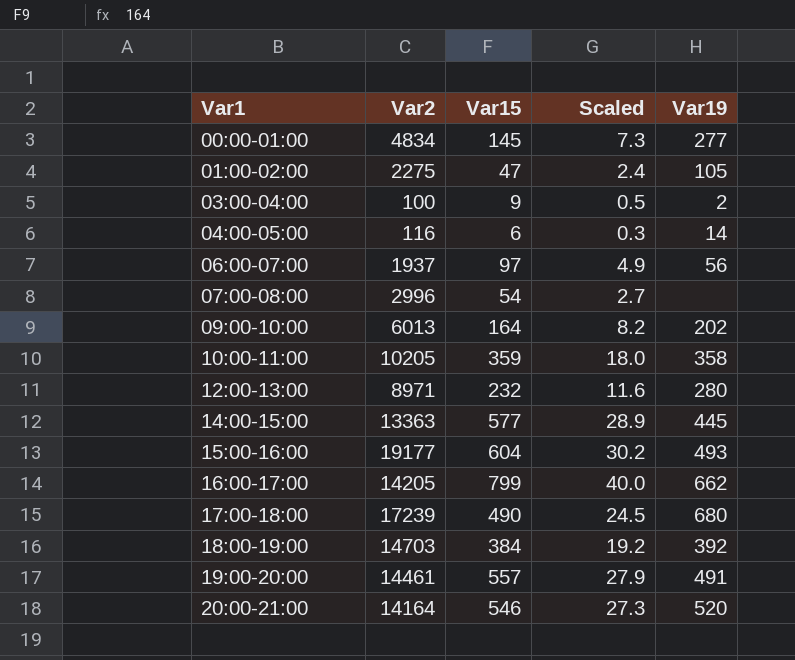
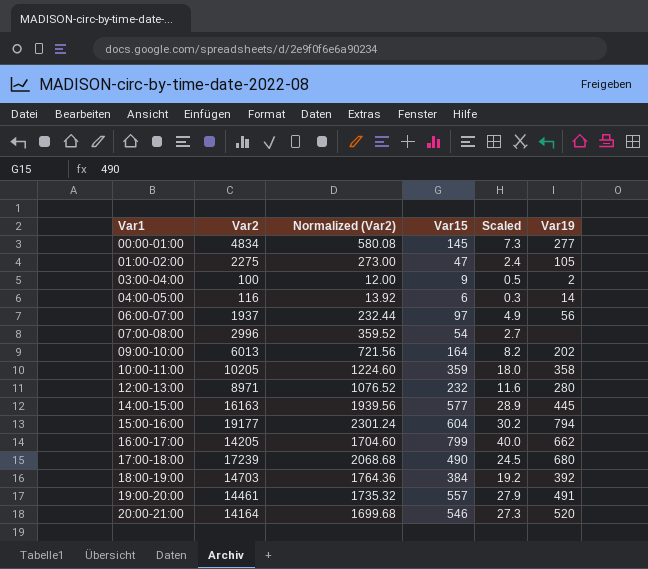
column Normalized (Var2) | formula: none -> [Var2] * 0.12
14:00-15:00 | Var2: 13363 -> 16163
15:00-16:00 | Var19: 493 -> 794

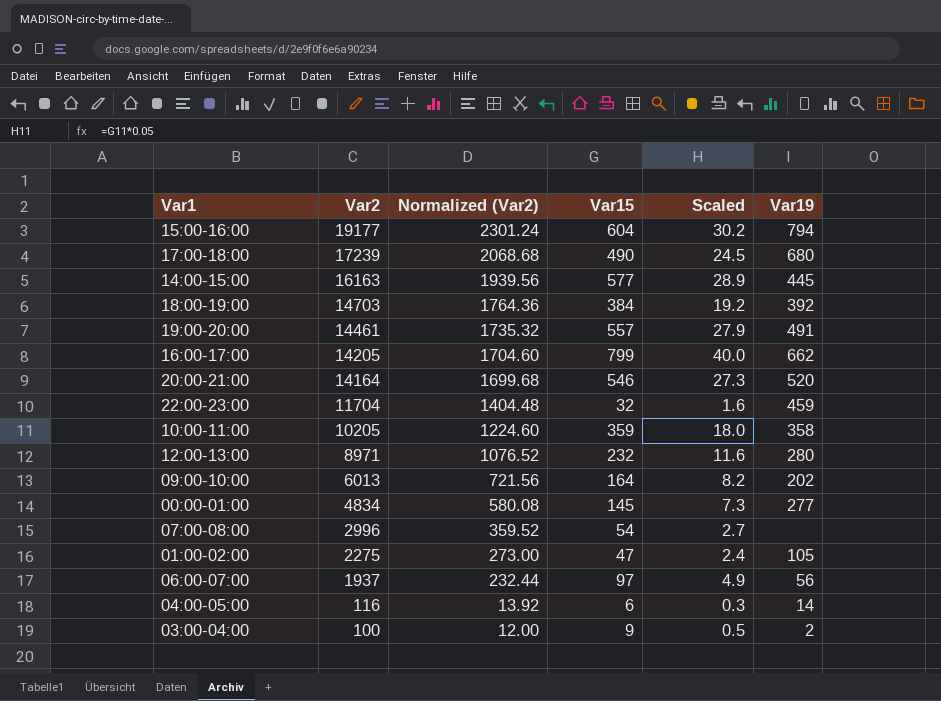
row order: Var1 ascending -> Var2 descending
row 22:00-23:00: none -> 11704 | 1404.48 | 32 | 1.6 | 459

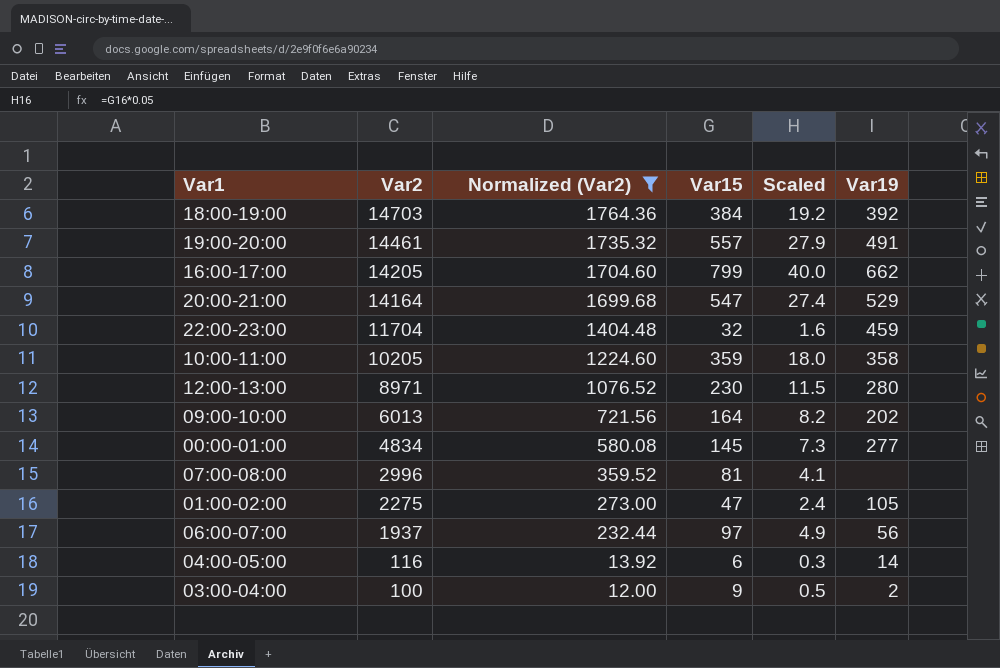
filter: none -> Normalized (Var2) <= 1764.36
20:00-21:00 | Var15: 546 -> 547
20:00-21:00 | Scaled: 27.3 -> 27.4
20:00-21:00 | Var19: 520 -> 529
12:00-13:00 | Var15: 232 -> 230
12:00-13:00 | Scaled: 11.6 -> 11.5
07:00-08:00 | Var15: 54 -> 81
07:00-08:00 | Scaled: 2.7 -> 4.1

